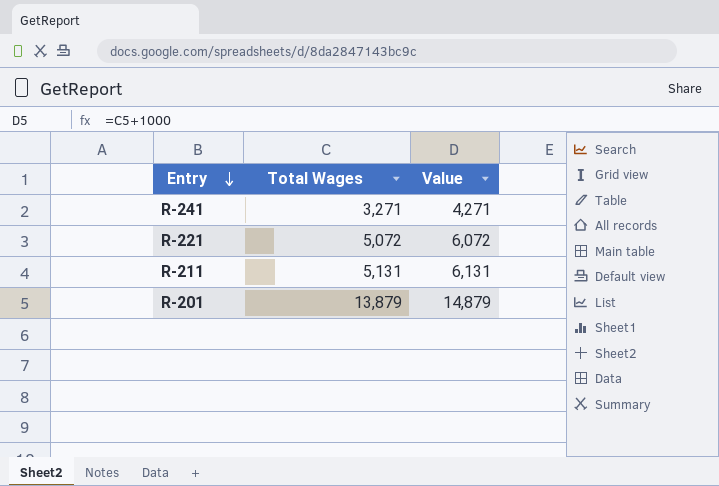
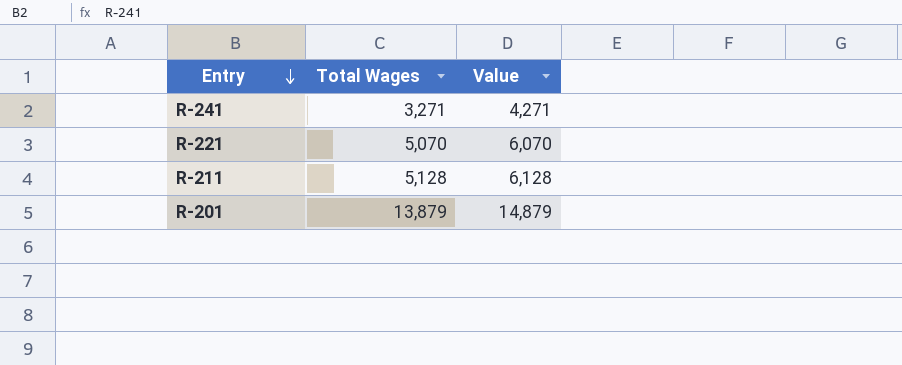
R-221 | Total Wages: 5,072 -> 5,070
R-221 | Value: 6,072 -> 6,070
R-211 | Total Wages: 5,131 -> 5,128
R-211 | Value: 6,131 -> 6,128

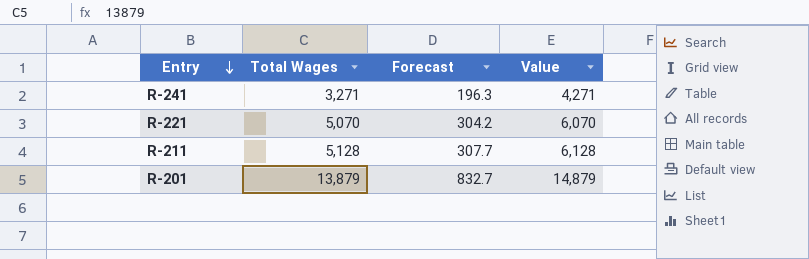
column Forecast | formula: none -> [Total Wages] * 0.06

